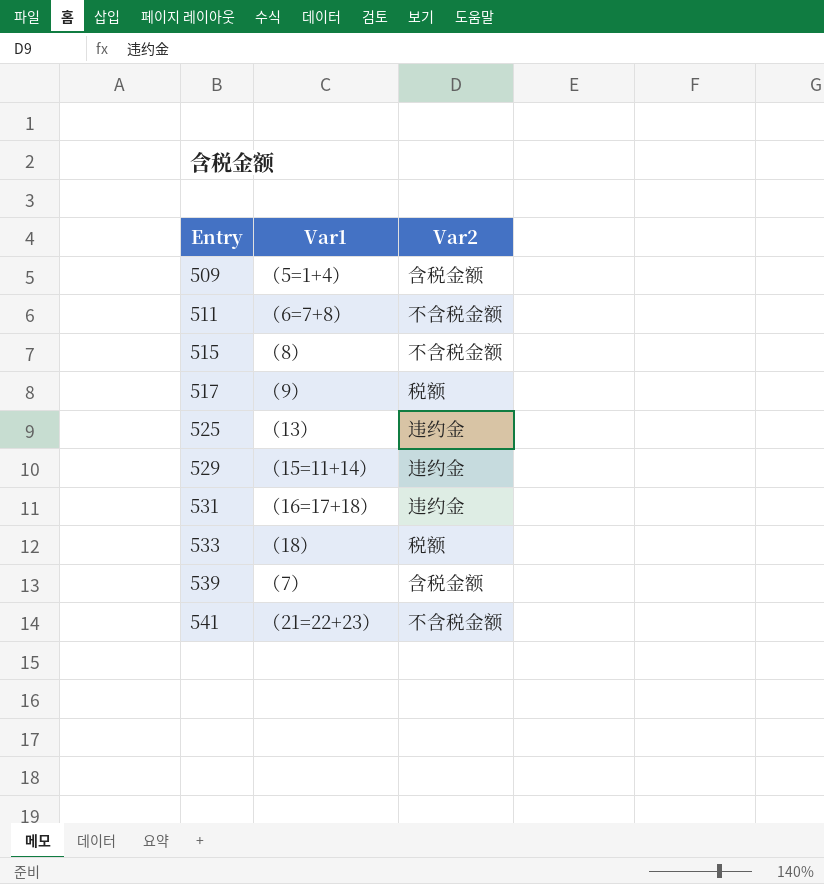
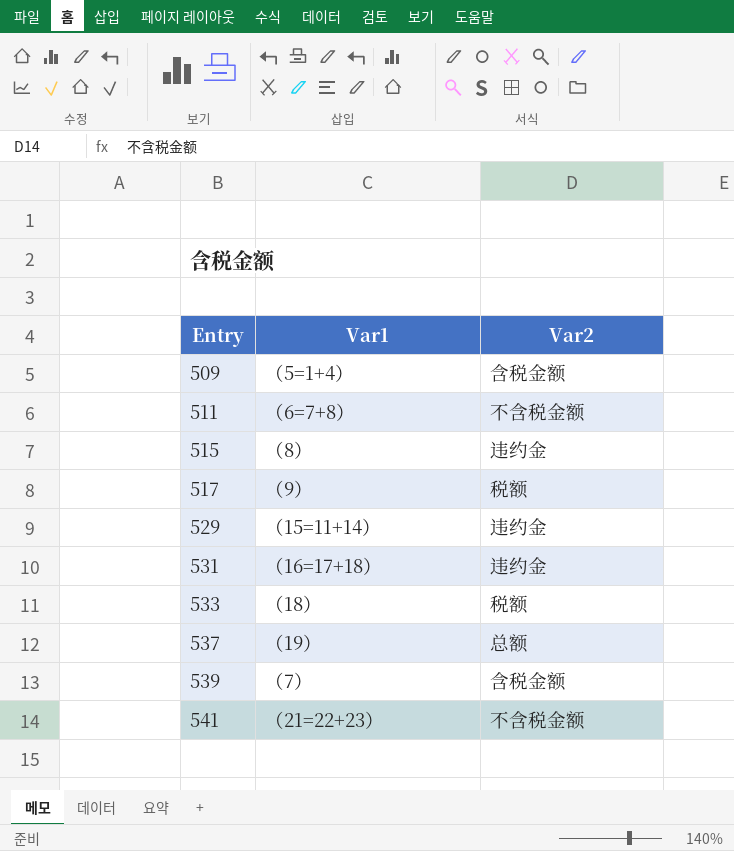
row 525: （13） | 违约金 -> none
515 | Var2: 不含税金额 -> 违约金
row 537: none -> （19） | 总额

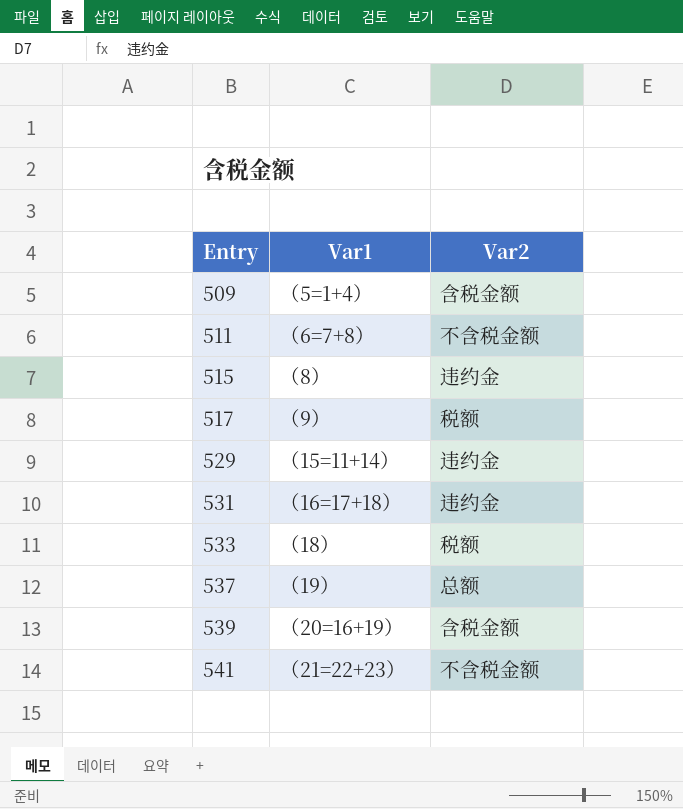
539 | Var1: （7） -> （20=16+19）

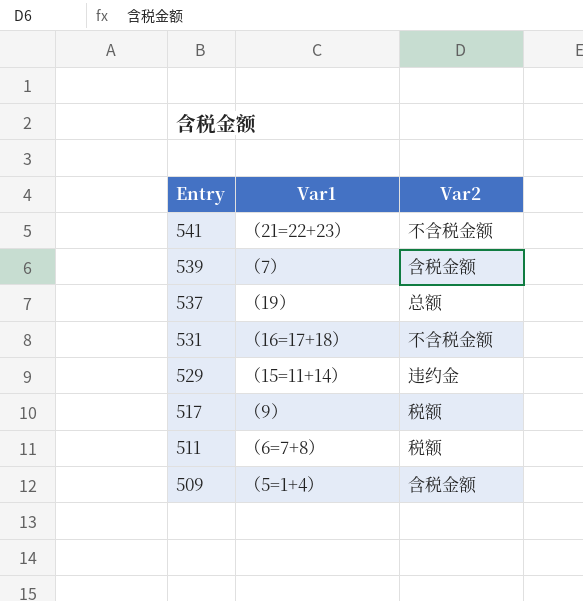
row order: Entry ascending -> Entry descending
row 515: （8） | 违约金 -> none
row 533: （18） | 税额 -> none
539 | Var1: （20=16+19） -> （7）
531 | Var2: 违约金 -> 不含税金额
511 | Var2: 不含税金额 -> 税额

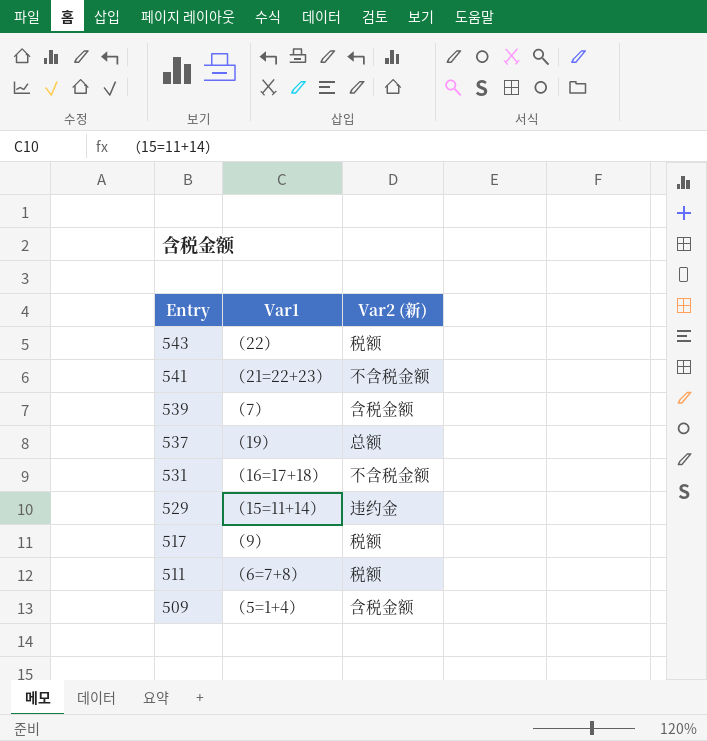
column name: Var2 -> Var2 (新)
row 543: none -> （22） | 税额

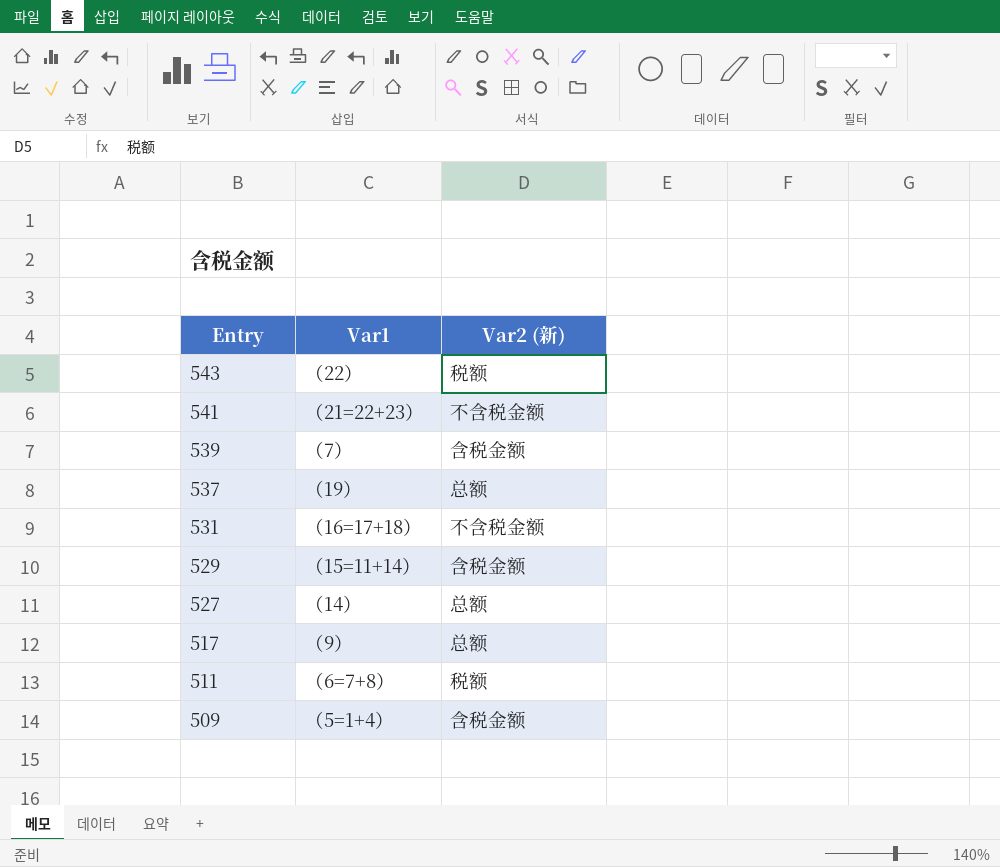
529 | Var2 (新): 违约金 -> 含税金额
row 527: none -> （14） | 总额
517 | Var2 (新): 税额 -> 总额

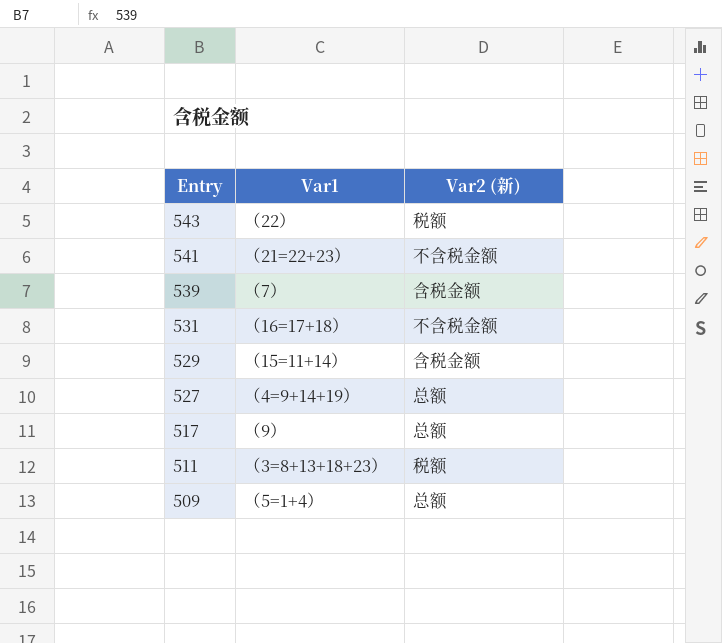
row 537: （19） | 总额 -> none
527 | Var1: （14） -> （4=9+14+19）
511 | Var1: （6=7+8） -> （3=8+13+18+23）
509 | Var2 (新): 含税金额 -> 总额

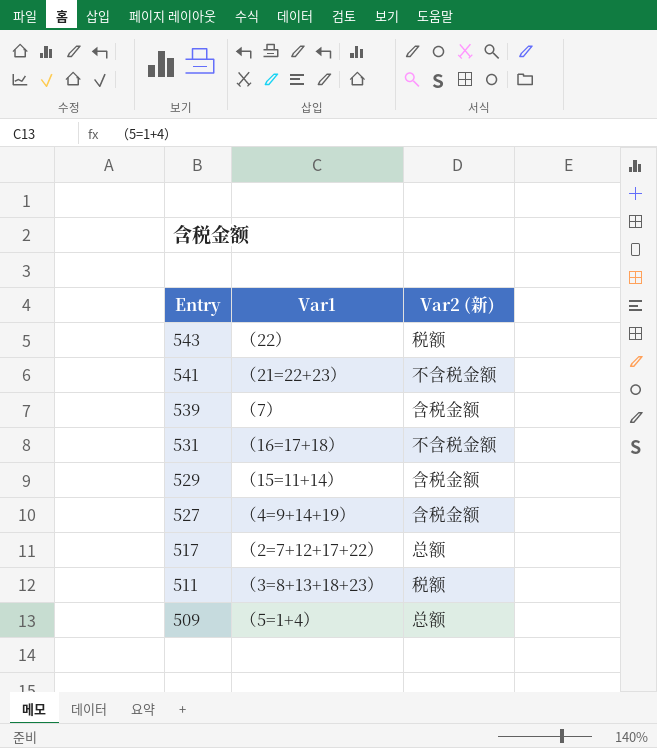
527 | Var2 (新): 总额 -> 含税金额
517 | Var1: （9） -> （2=7+12+17+22）

